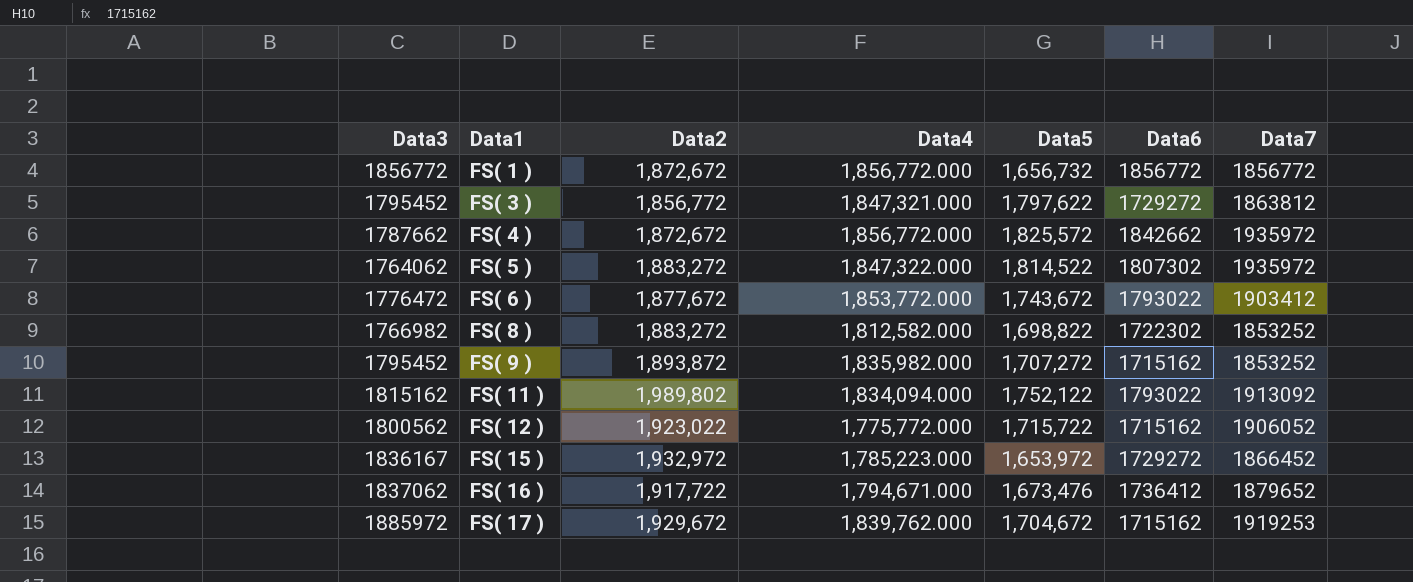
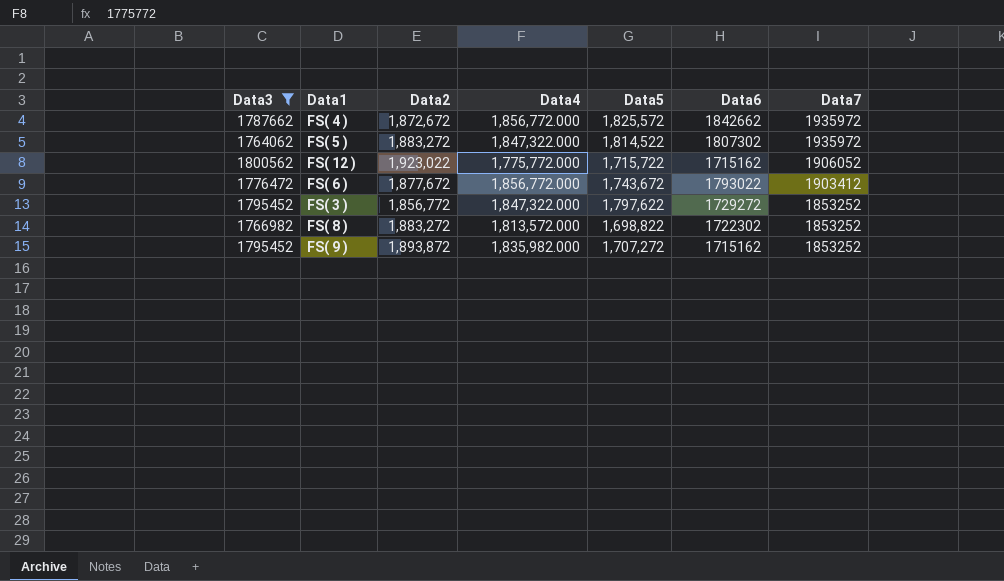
filter: none -> Data3 <= 1800562
row order: Data1 ascending -> Data7 descending
FS( 6 ) | Data4: 1,853,772.000 -> 1,856,772.000
FS( 3 ) | Data4: 1,847,321.000 -> 1,847,322.000
FS( 3 ) | Data7: 1863812 -> 1853252
FS( 8 ) | Data4: 1,812,582.000 -> 1,813,572.000

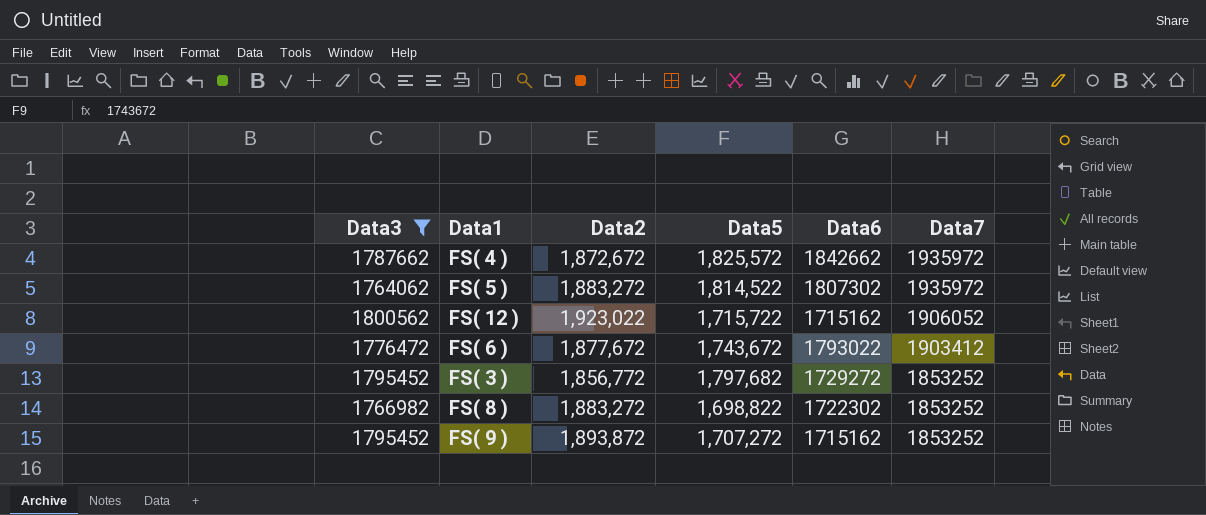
column Data4 | position: 4 -> none
FS( 3 ) | Data5: 1,797,622 -> 1,797,682

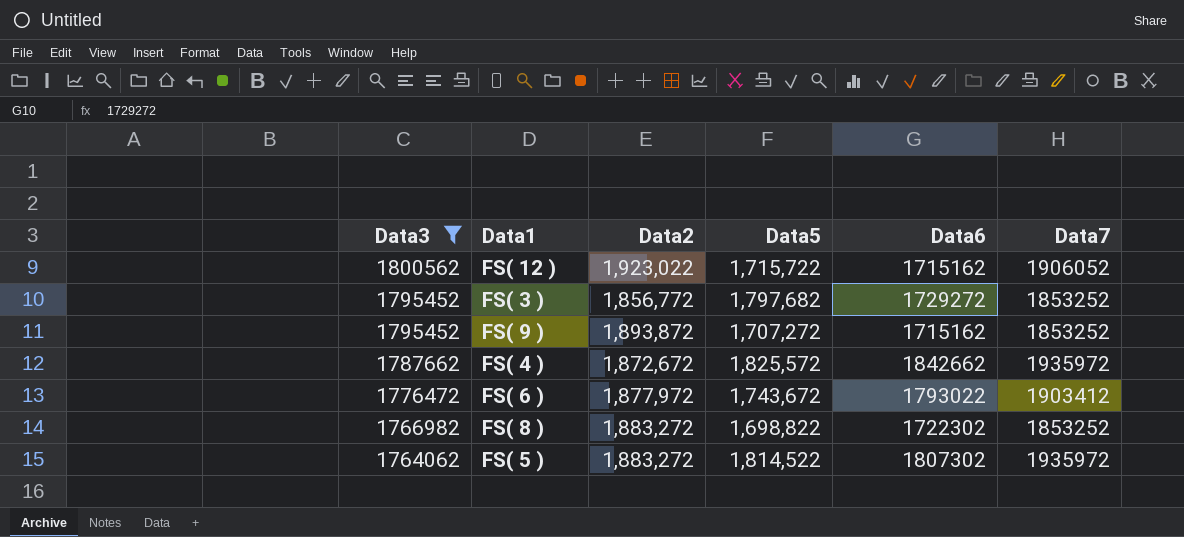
row order: Data7 descending -> Data3 descending
FS( 6 ) | Data2: 1,877,672 -> 1,877,972

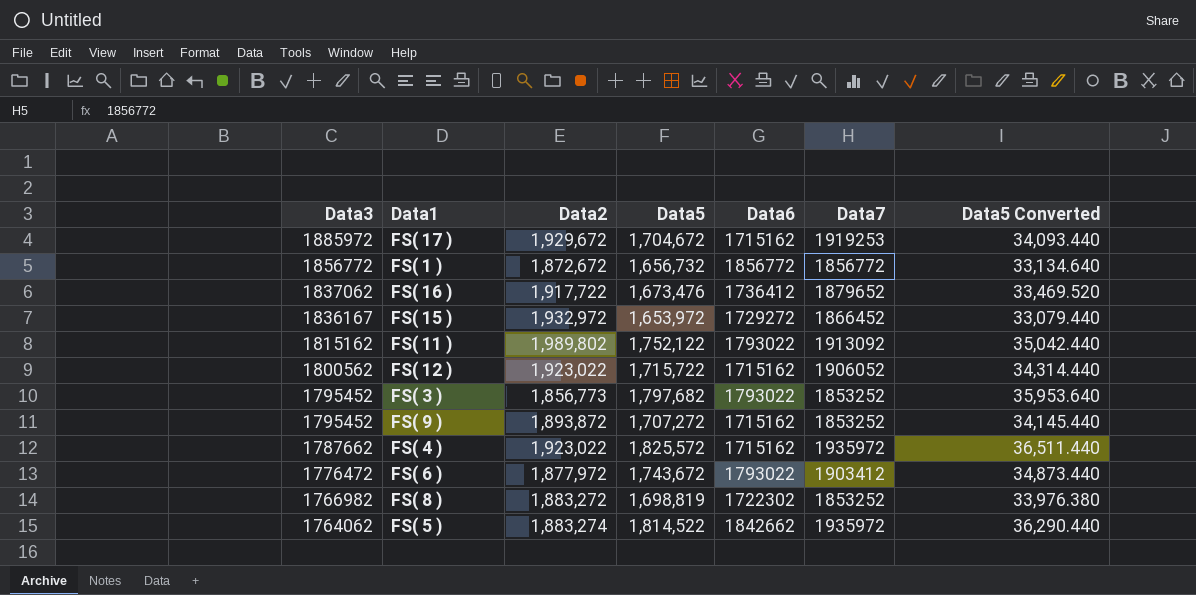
filter: Data3 <= 1800562 -> none
column Data5 Converted | formula: none -> [Data5] * 0.02
FS( 3 ) | Data2: 1,856,772 -> 1,856,773
FS( 3 ) | Data6: 1729272 -> 1793022
FS( 4 ) | Data2: 1,872,672 -> 1,923,022
FS( 4 ) | Data6: 1842662 -> 1715162
FS( 8 ) | Data5: 1,698,822 -> 1,698,819
FS( 5 ) | Data2: 1,883,272 -> 1,883,274
FS( 5 ) | Data6: 1807302 -> 1842662

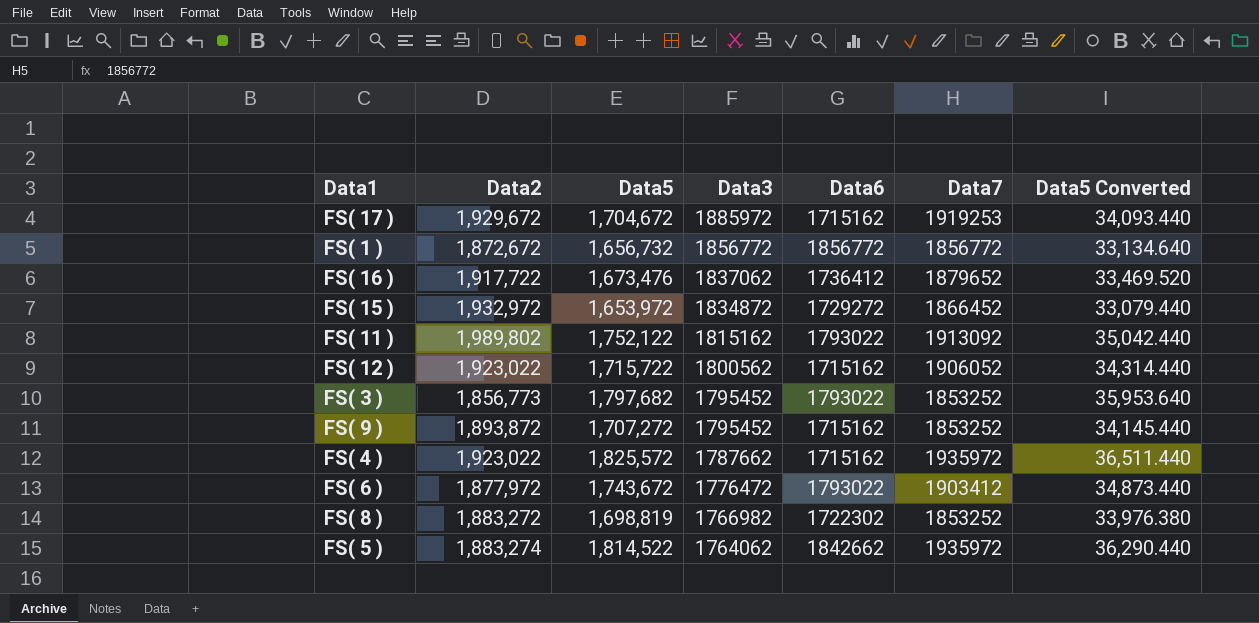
column Data3 | position: 1 -> 4
FS( 15 ) | Data3: 1836167 -> 1834872

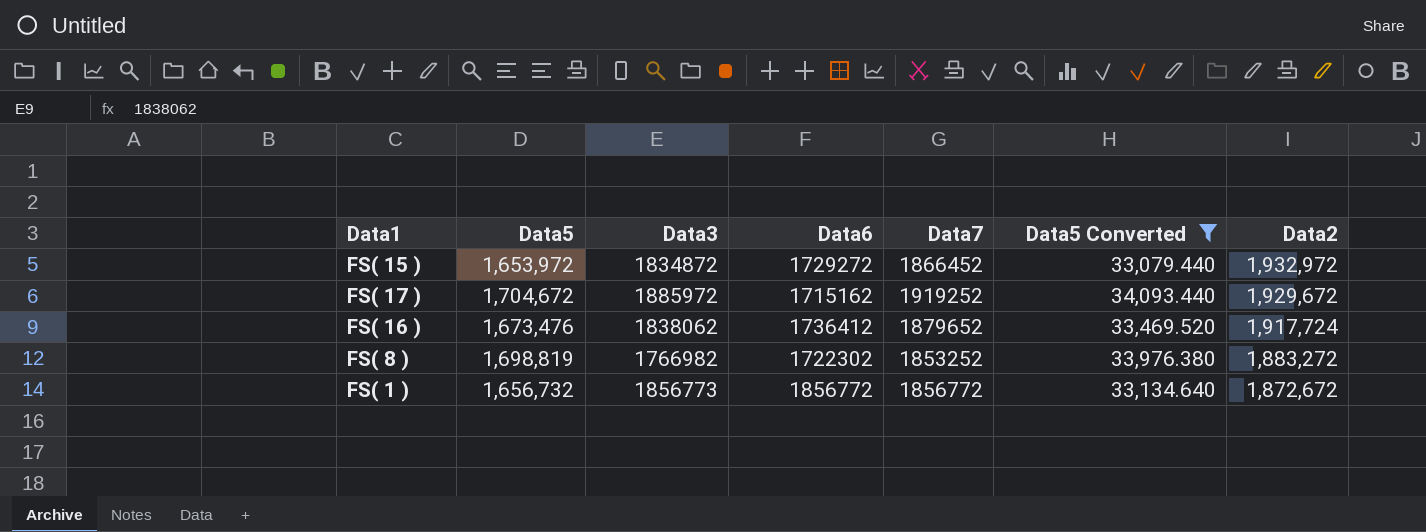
filter: none -> Data5 Converted <= 34,093.440
row order: Data3 descending -> Data2 descending
column Data2 | position: 2 -> 7
FS( 17 ) | Data7: 1919253 -> 1919252
FS( 16 ) | Data3: 1837062 -> 1838062
FS( 16 ) | Data2: 1,917,722 -> 1,917,724
FS( 1 ) | Data3: 1856772 -> 1856773

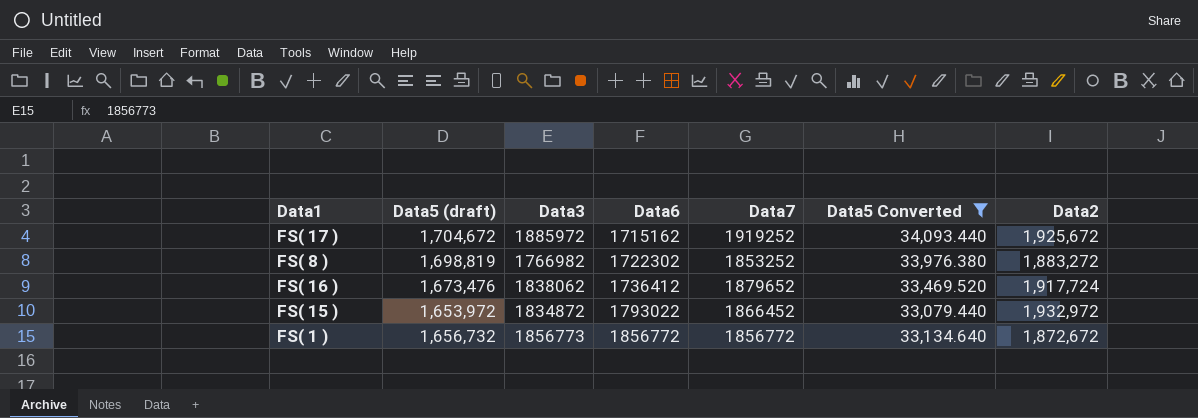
row order: Data2 descending -> Data6 ascending
column name: Data5 -> Data5 (draft)
FS( 17 ) | Data2: 1,929,672 -> 1,925,672
FS( 15 ) | Data6: 1729272 -> 1793022

